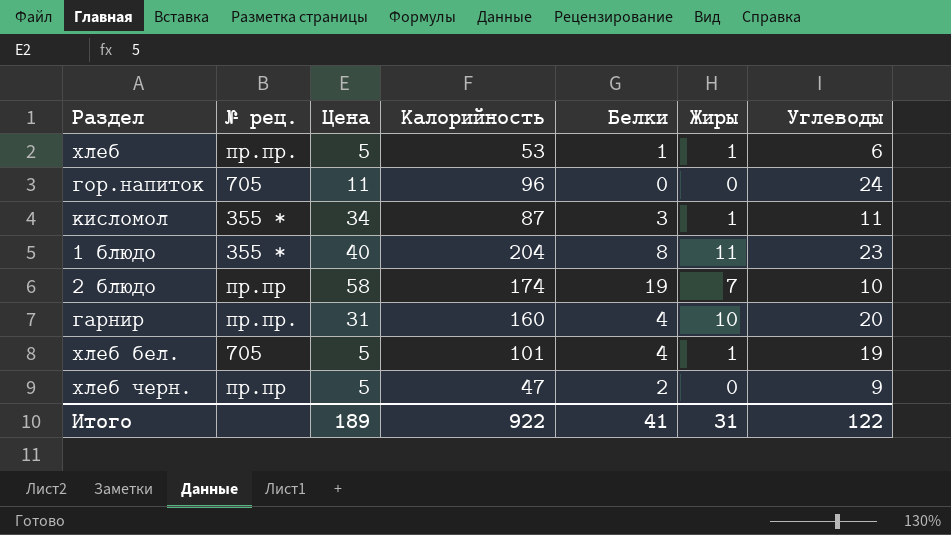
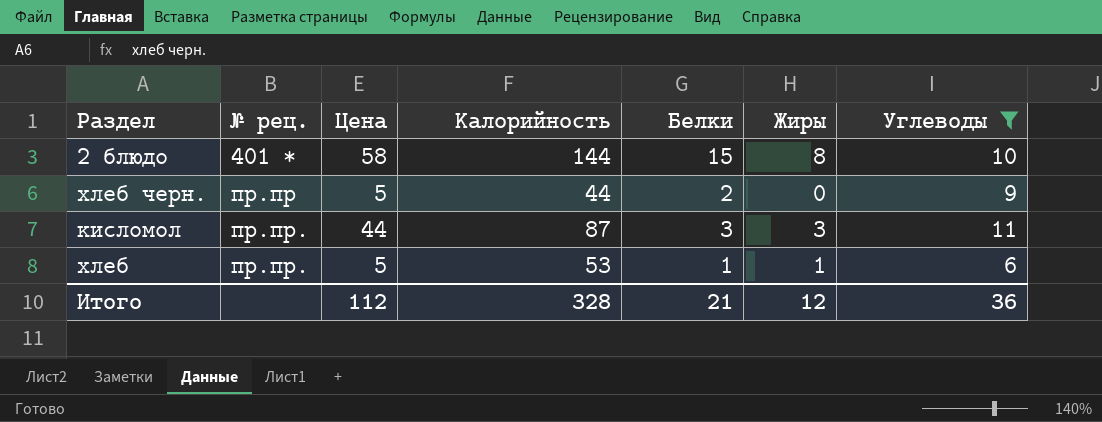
filter: none -> Углеводы <= 11
row order: none -> № рец. ascending
2 блюдо | № рец.: пр.пр -> 401 *
2 блюдо | Калорийность: 174 -> 144
2 блюдо | Белки: 19 -> 15
2 блюдо | Жиры: 7 -> 8
хлеб черн. | Калорийность: 47 -> 44
кисломол | № рец.: 355 * -> пр.пр.
кисломол | Цена: 34 -> 44
кисломол | Жиры: 1 -> 3
Итого | Цена: 189 -> 112
Итого | Калорийность: 922 -> 328
Итого | Белки: 41 -> 21
Итого | Жиры: 31 -> 12
Итого | Углеводы: 122 -> 36

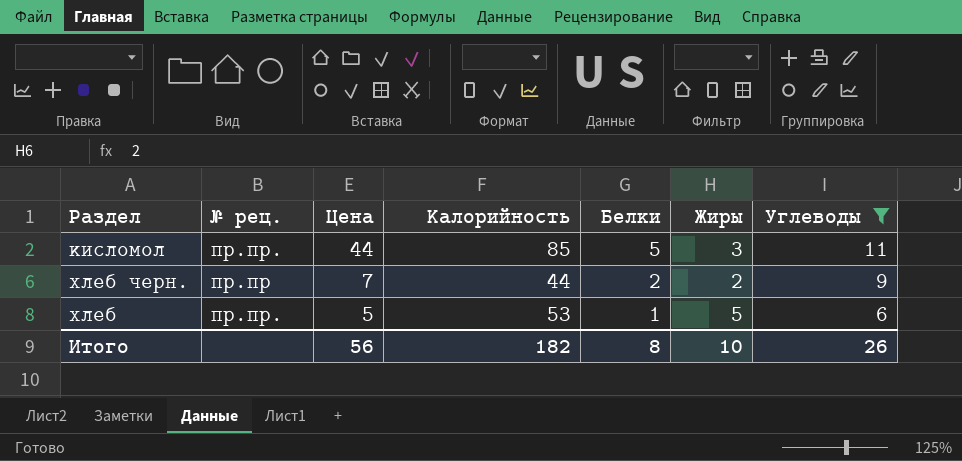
row order: № рец. ascending -> Цена descending
row 2 блюдо: 401 * | 58 | 144 | 15 | 8 | 10 -> none
кисломол | Калорийность: 87 -> 85
кисломол | Белки: 3 -> 5
хлеб черн. | Цена: 5 -> 7
хлеб черн. | Жиры: 0 -> 2
хлеб | Жиры: 1 -> 5
Итого | Цена: 112 -> 56
Итого | Калорийность: 328 -> 182
Итого | Белки: 21 -> 8
Итого | Жиры: 12 -> 10
Итого | Углеводы: 36 -> 26

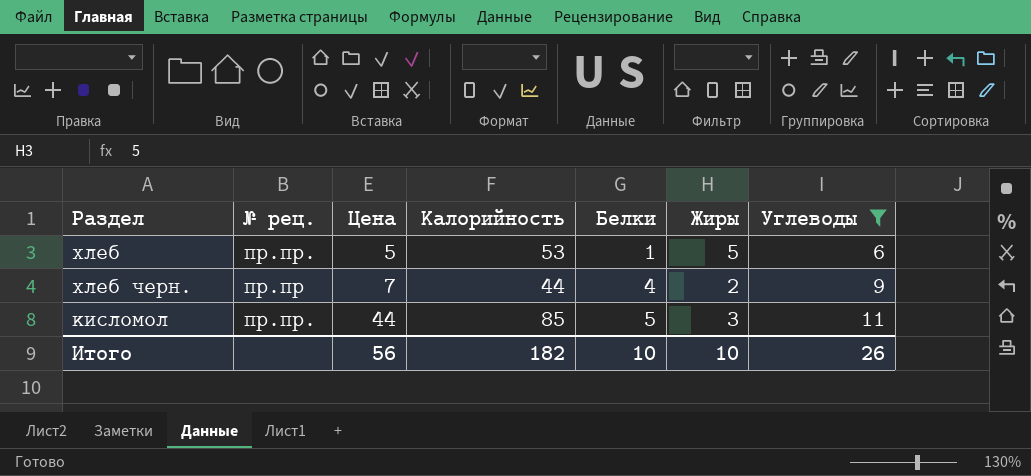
row order: Цена descending -> Цена ascending
хлеб черн. | Белки: 2 -> 4
Итого | Белки: 8 -> 10

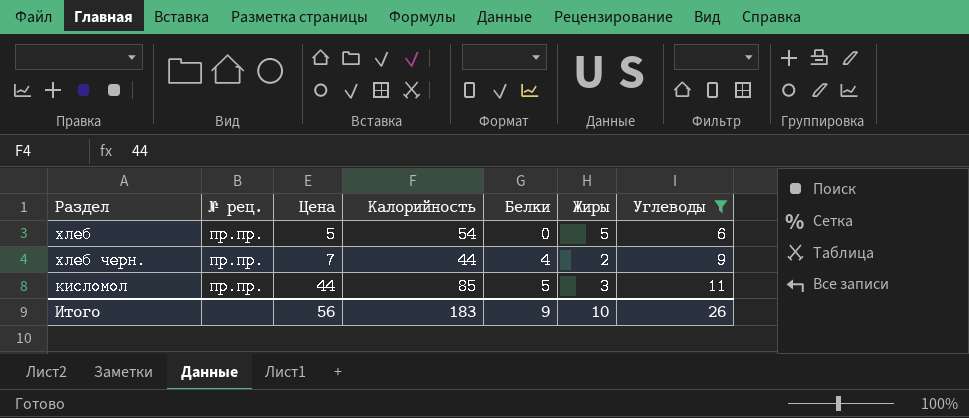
хлеб | Калорийность: 53 -> 54
хлеб | Белки: 1 -> 0
хлеб черн. | № рец.: пр.пр -> пр.пр.
Итого | Калорийность: 182 -> 183
Итого | Белки: 10 -> 9

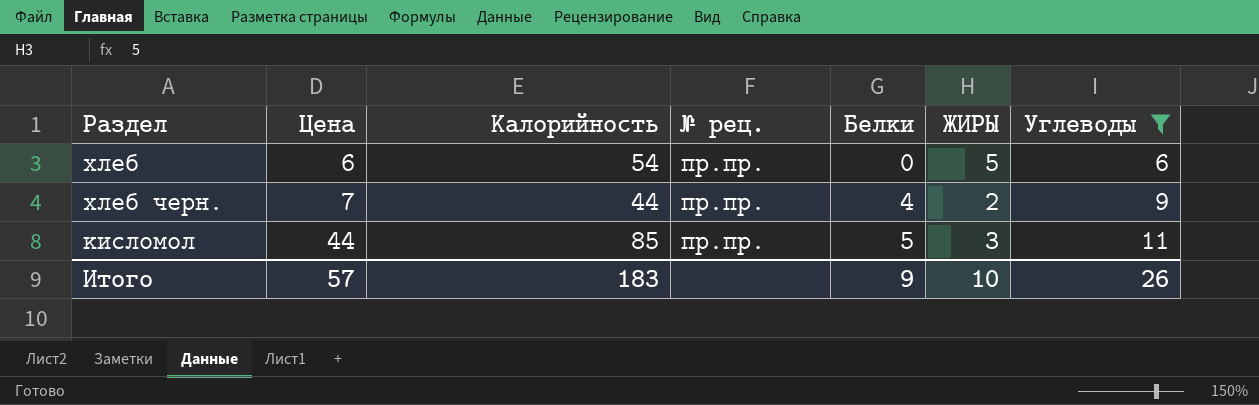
column № рец. | position: 2 -> 4
column name: Жиры -> ЖИРЫ
хлеб | Цена: 5 -> 6
Итого | Цена: 56 -> 57

